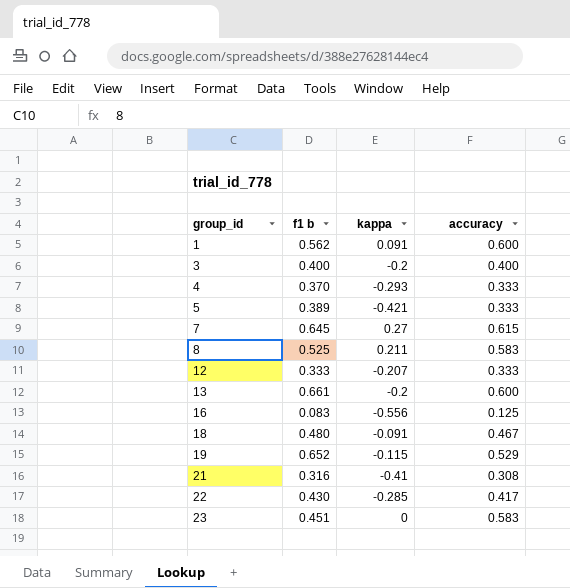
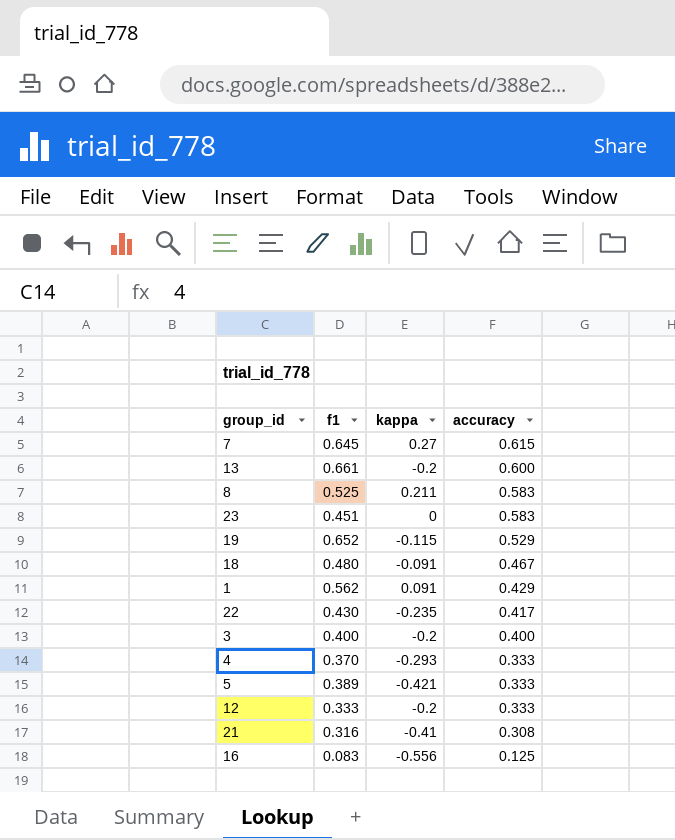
row order: group_id ascending -> accuracy descending
column name: f1 b -> f1
1 | accuracy: 0.600 -> 0.429
22 | kappa: -0.285 -> -0.235
12 | kappa: -0.207 -> -0.2

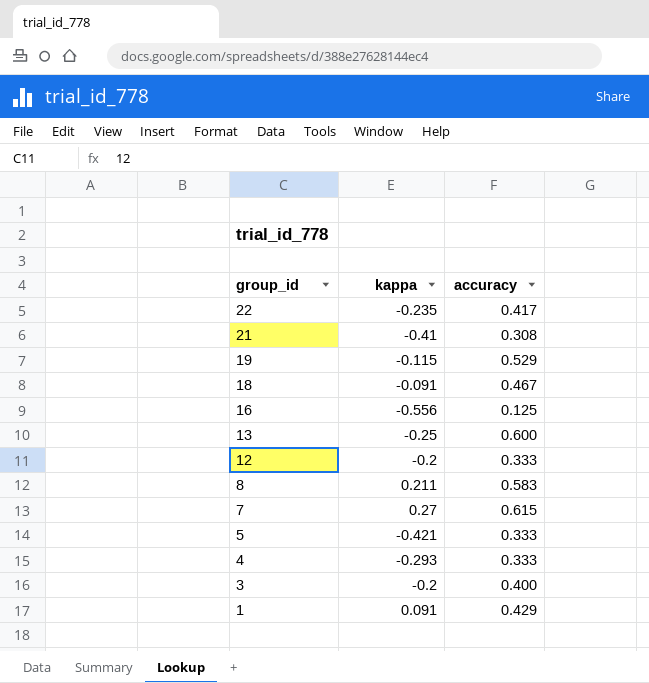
row order: accuracy descending -> group_id descending
column f1 | position: 2 -> none
row 23: 0.451 | 0 | 0.583 -> none
13 | kappa: -0.2 -> -0.25

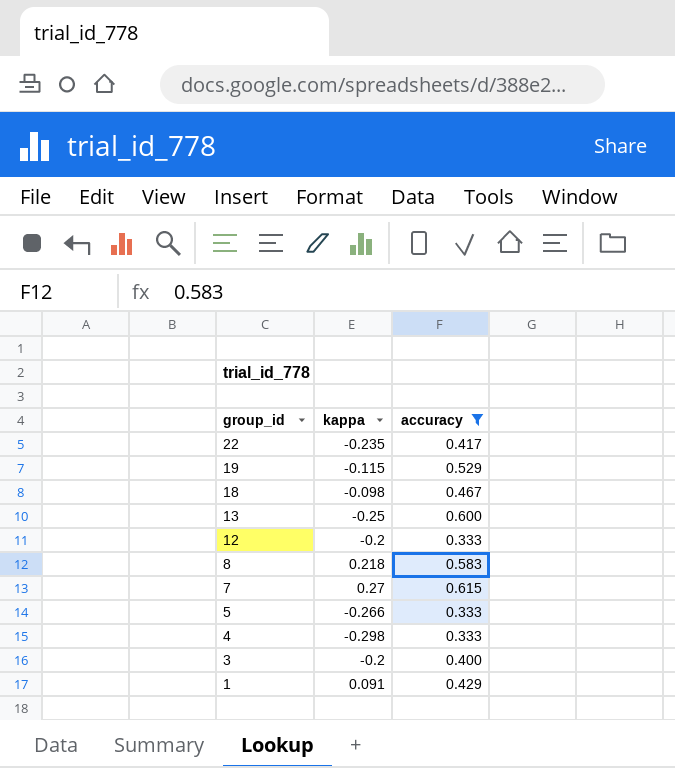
filter: none -> accuracy >= 0.333
18 | kappa: -0.091 -> -0.098
8 | kappa: 0.211 -> 0.218
5 | kappa: -0.421 -> -0.266
4 | kappa: -0.293 -> -0.298

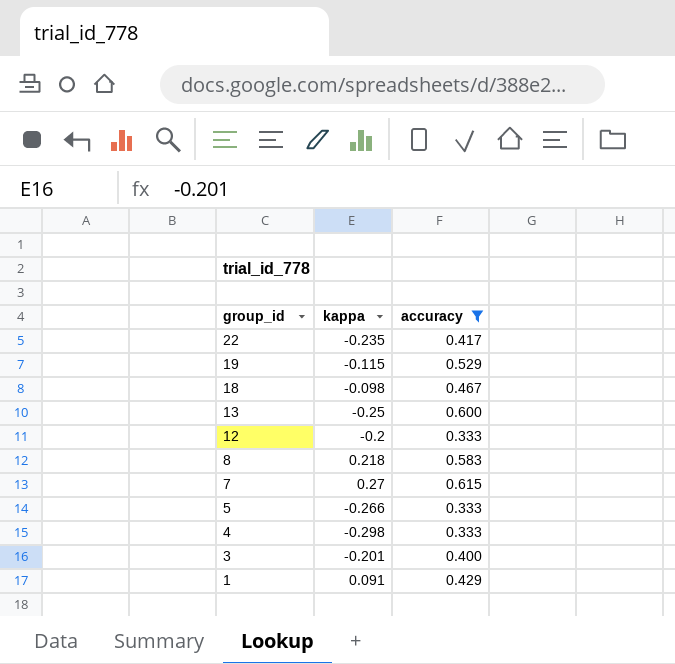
3 | kappa: -0.2 -> -0.201

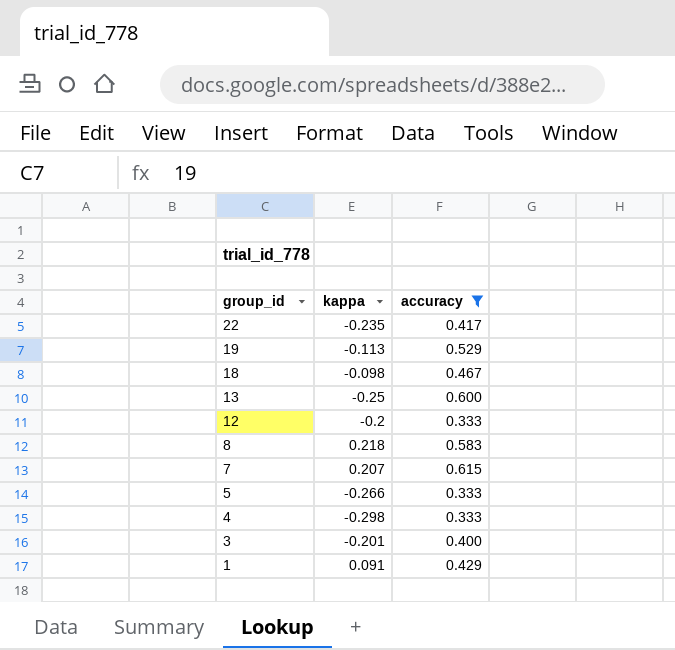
19 | kappa: -0.115 -> -0.113
7 | kappa: 0.27 -> 0.207

